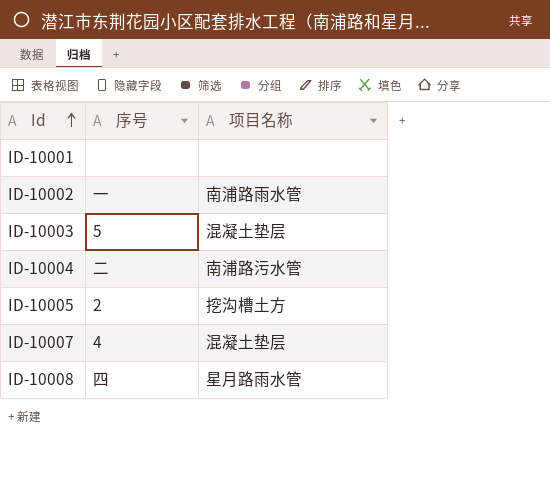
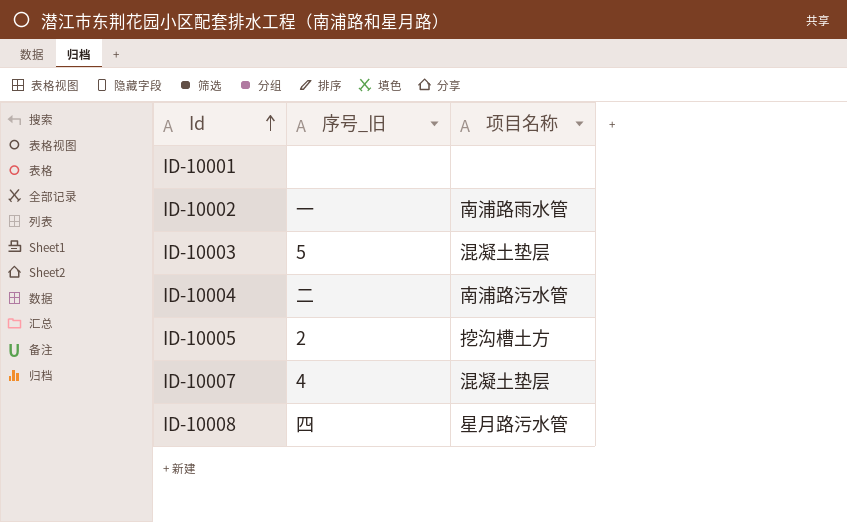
column name: 序号 -> 序号_旧
ID-10008 | 项目名称: 星月路雨水管 -> 星月路污水管

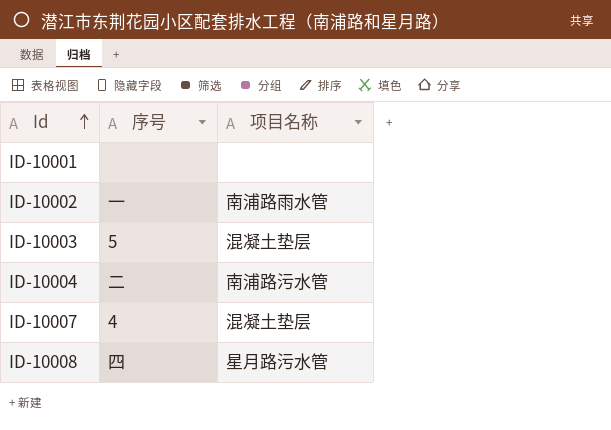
column name: 序号_旧 -> 序号
row ID-10005: 2 | 挖沟槽土方 -> none

